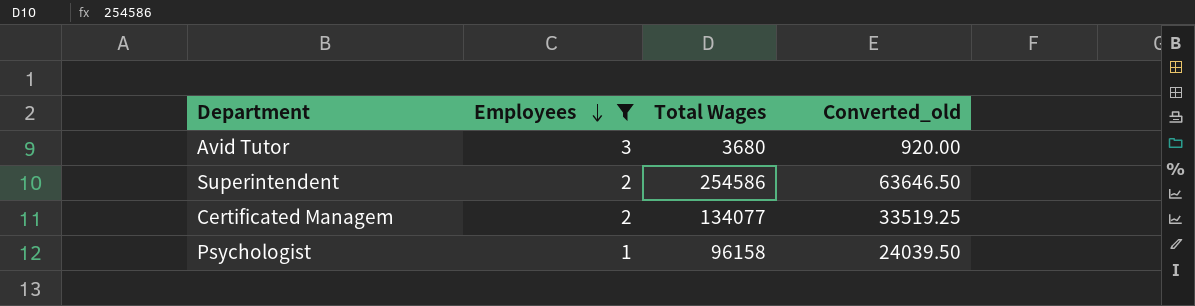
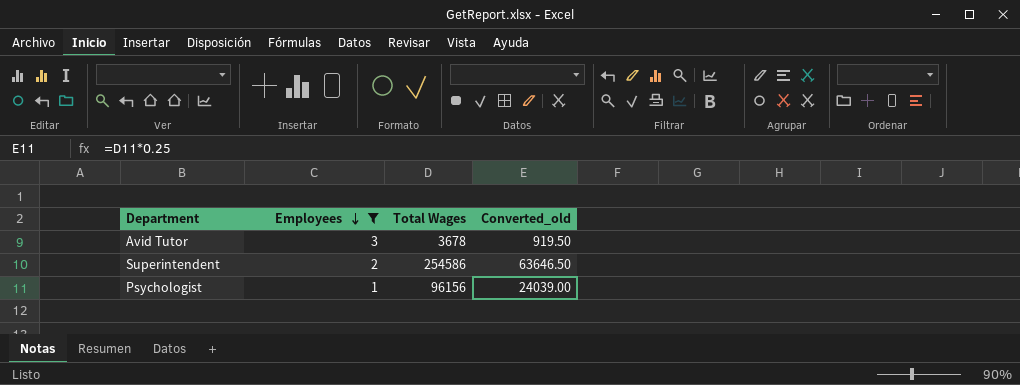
row Certificated Managem: 2 | 134077 | 33519.25 -> none
Avid Tutor | Total Wages: 3680 -> 3678
Avid Tutor | Converted_old: 920.00 -> 919.50
Psychologist | Total Wages: 96158 -> 96156
Psychologist | Converted_old: 24039.50 -> 24039.00

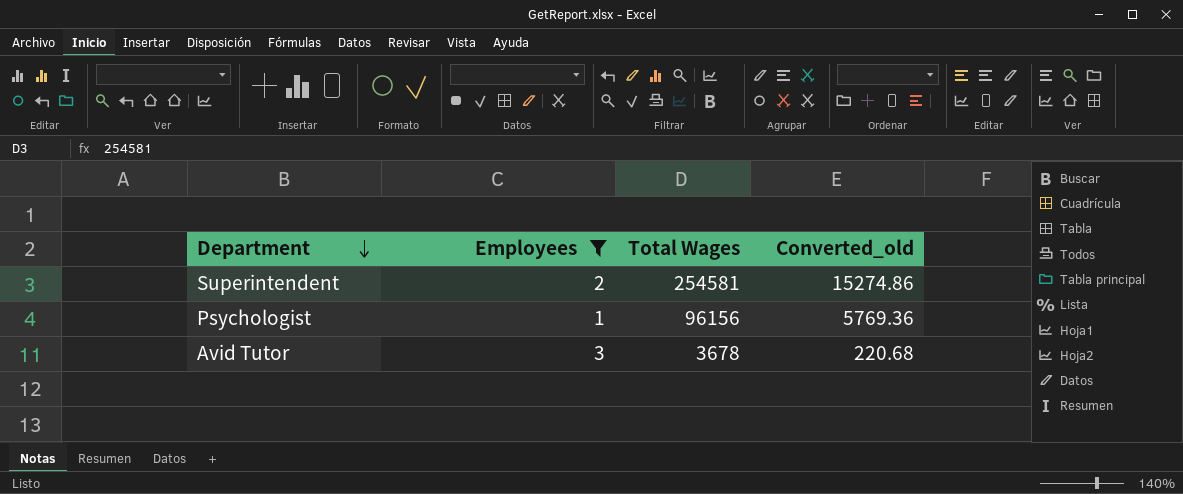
row order: Employees descending -> Department descending
column Converted_old | formula: [Total Wages] * 0.25 -> [Total Wages] * 0.06
Superintendent | Total Wages: 254586 -> 254581

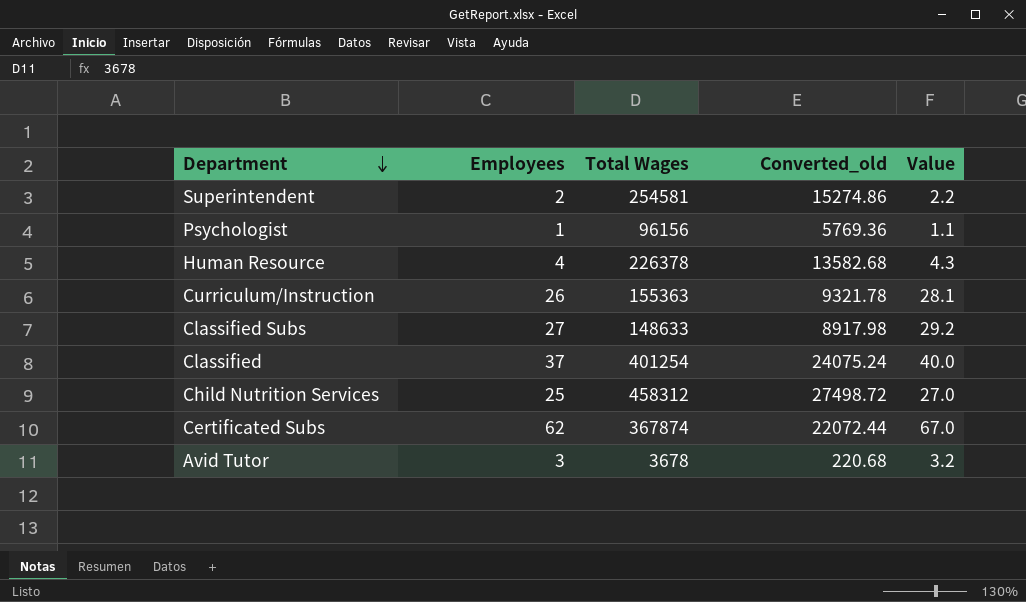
filter: Employees <= 3 -> none
column Value | formula: none -> [Employees] * 1.08

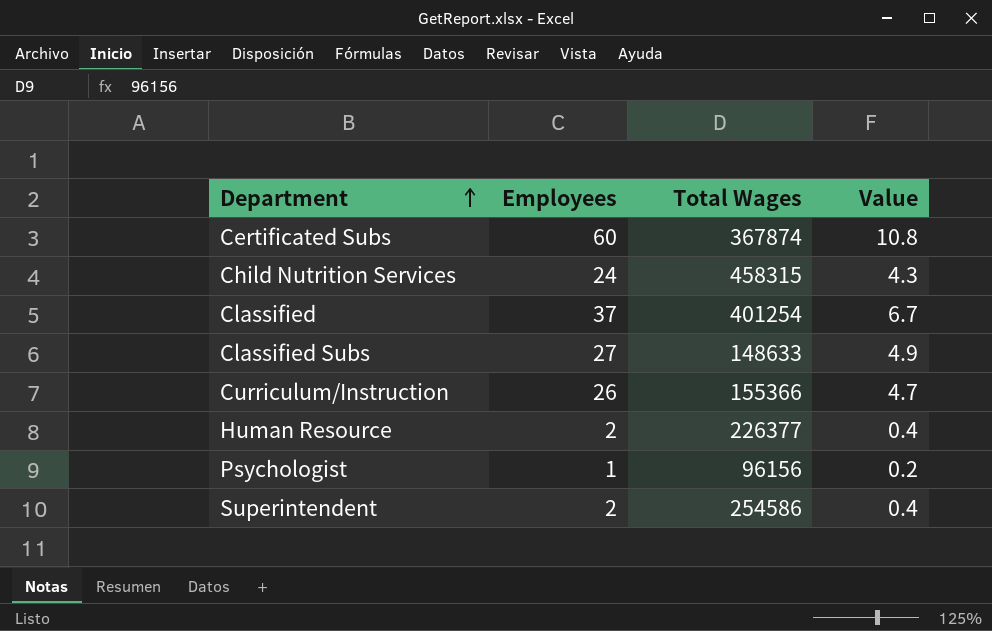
row order: Department descending -> Department ascending
column Converted_old | formula: [Total Wages] * 0.06 -> none
column Value | formula: [Employees] * 1.08 -> [Employees] * 0.18
row Avid Tutor: 3 | 3678 | 220.68 | 3.2 -> none
Certificated Subs | Employees: 62 -> 60
Child Nutrition Services | Employees: 25 -> 24
Child Nutrition Services | Total Wages: 458312 -> 458315
Curriculum/Instruction | Total Wages: 155363 -> 155366
Human Resource | Employees: 4 -> 2
Human Resource | Total Wages: 226378 -> 226377
Superintendent | Total Wages: 254581 -> 254586

